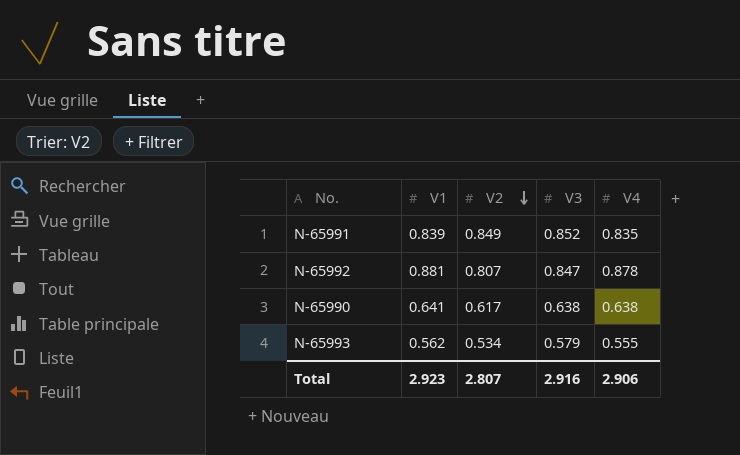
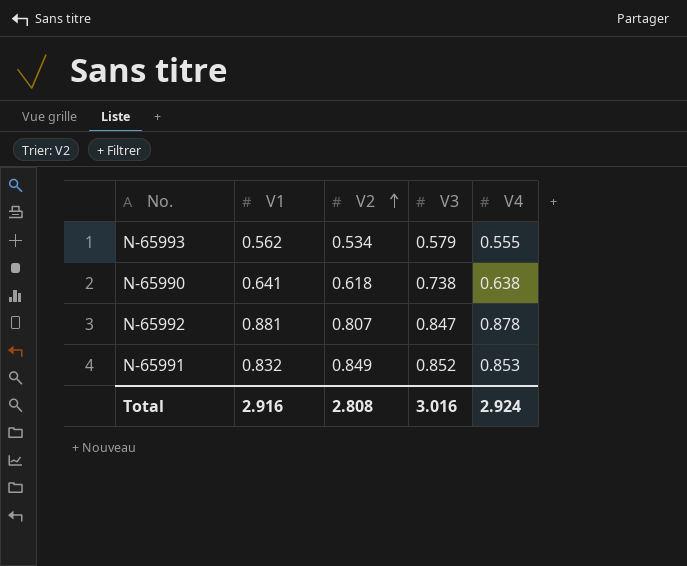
row order: V2 descending -> V2 ascending
N-65990 | V2: 0.617 -> 0.618
N-65990 | V3: 0.638 -> 0.738
N-65991 | V1: 0.839 -> 0.832
N-65991 | V4: 0.835 -> 0.853
Total | V1: 2.923 -> 2.916
Total | V2: 2.807 -> 2.808
Total | V3: 2.916 -> 3.016
Total | V4: 2.906 -> 2.924

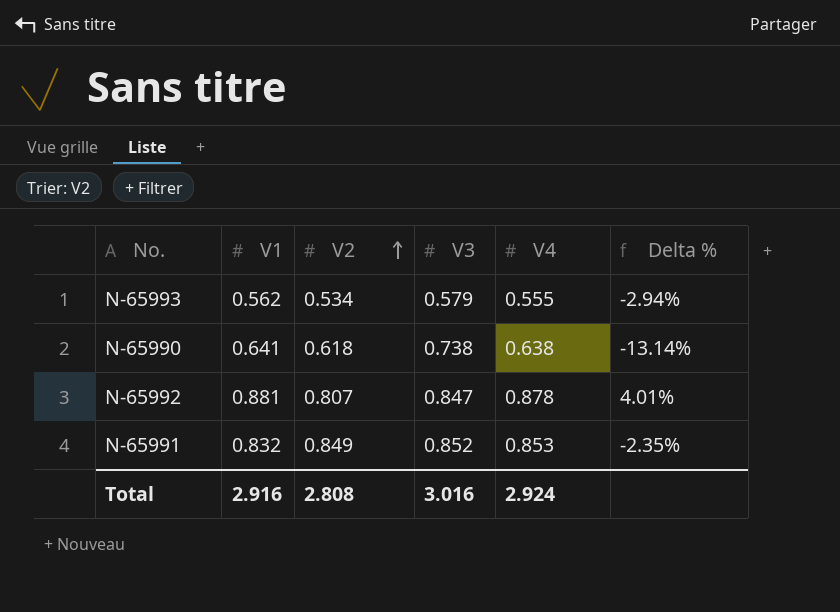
column Delta % | formula: none -> ([V1] - [V3]) / [V3]

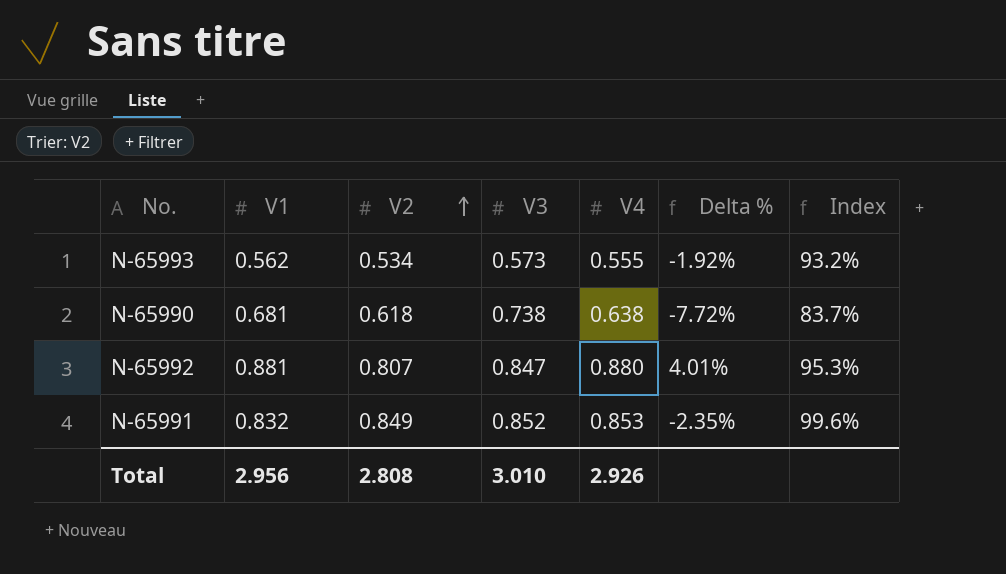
column Index | formula: none -> [V2] / [V3]
N-65993 | V3: 0.579 -> 0.573
N-65993 | Delta %: -2.94% -> -1.92%
N-65990 | V1: 0.641 -> 0.681
N-65990 | Delta %: -13.14% -> -7.72%
N-65992 | V4: 0.878 -> 0.880
Total | V1: 2.916 -> 2.956
Total | V3: 3.016 -> 3.010
Total | V4: 2.924 -> 2.926

